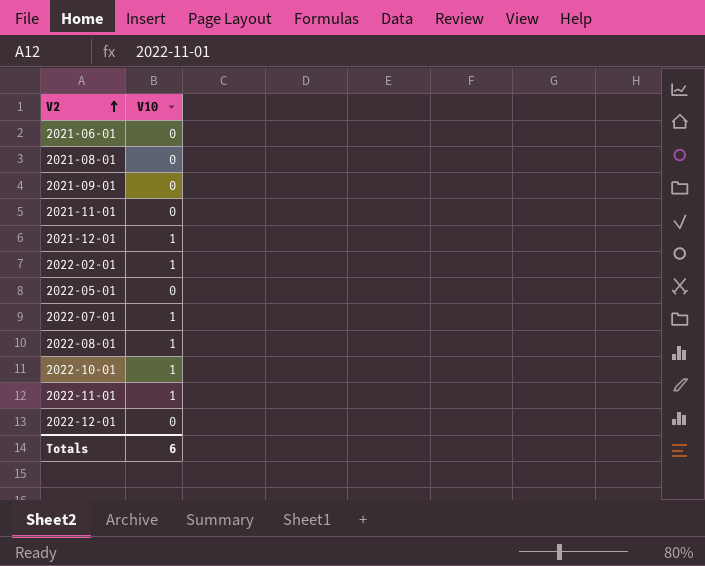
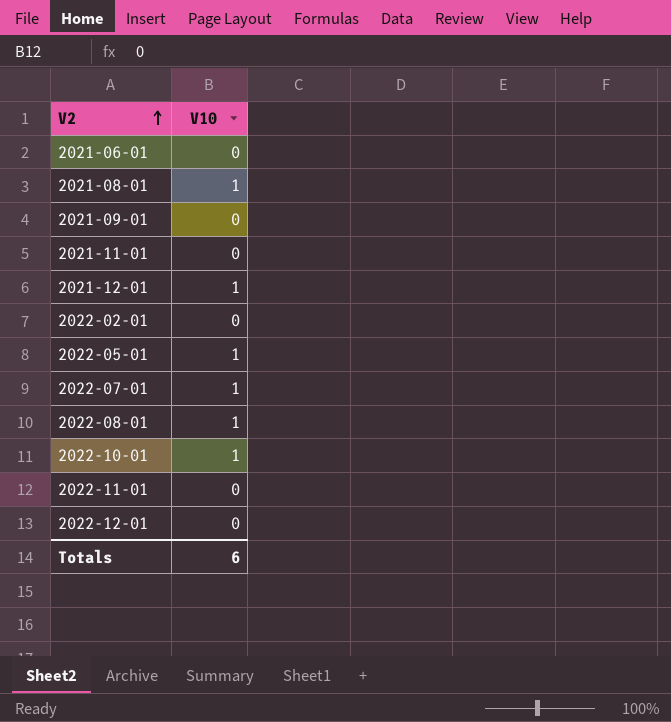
2021-08-01 | V10: 0 -> 1
2022-02-01 | V10: 1 -> 0
2022-05-01 | V10: 0 -> 1
2022-11-01 | V10: 1 -> 0

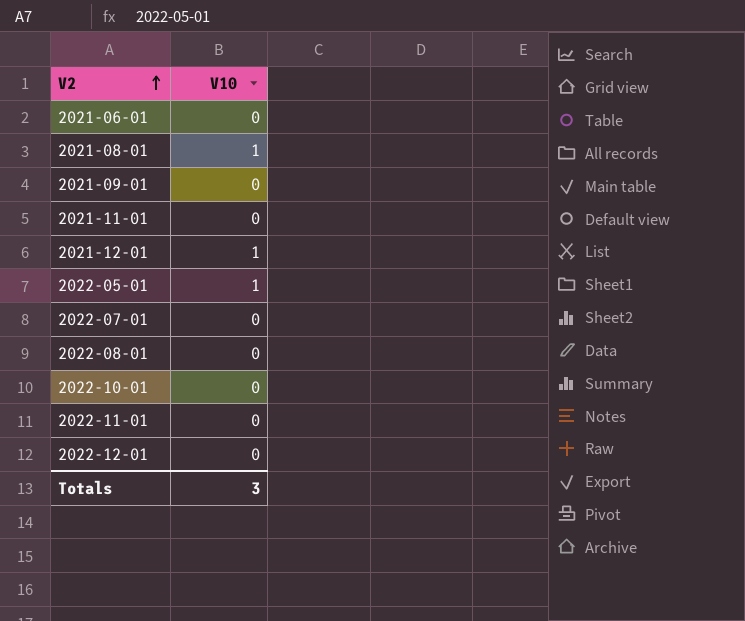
row 2022-02-01: 0 -> none
2022-07-01 | V10: 1 -> 0
2022-08-01 | V10: 1 -> 0
2022-10-01 | V10: 1 -> 0
Totals | V10: 6 -> 3

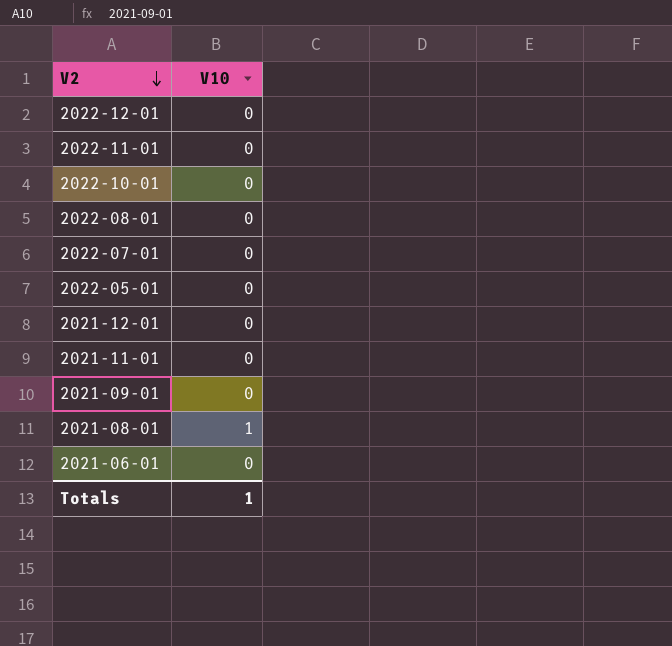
row order: V2 ascending -> V2 descending
2022-05-01 | V10: 1 -> 0
2021-12-01 | V10: 1 -> 0
Totals | V10: 3 -> 1

